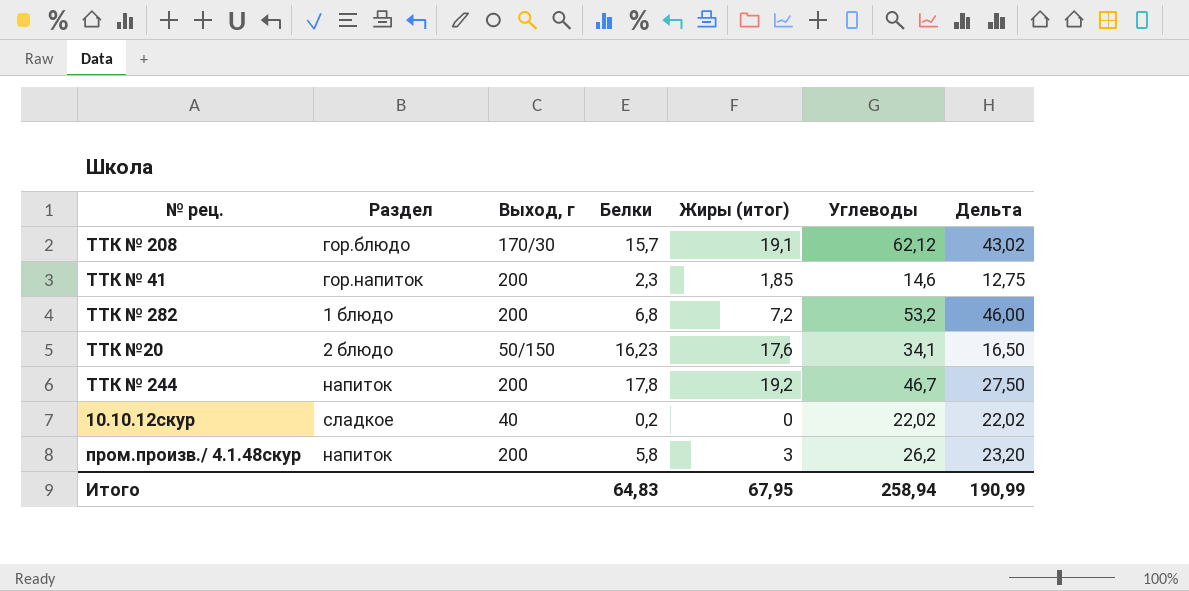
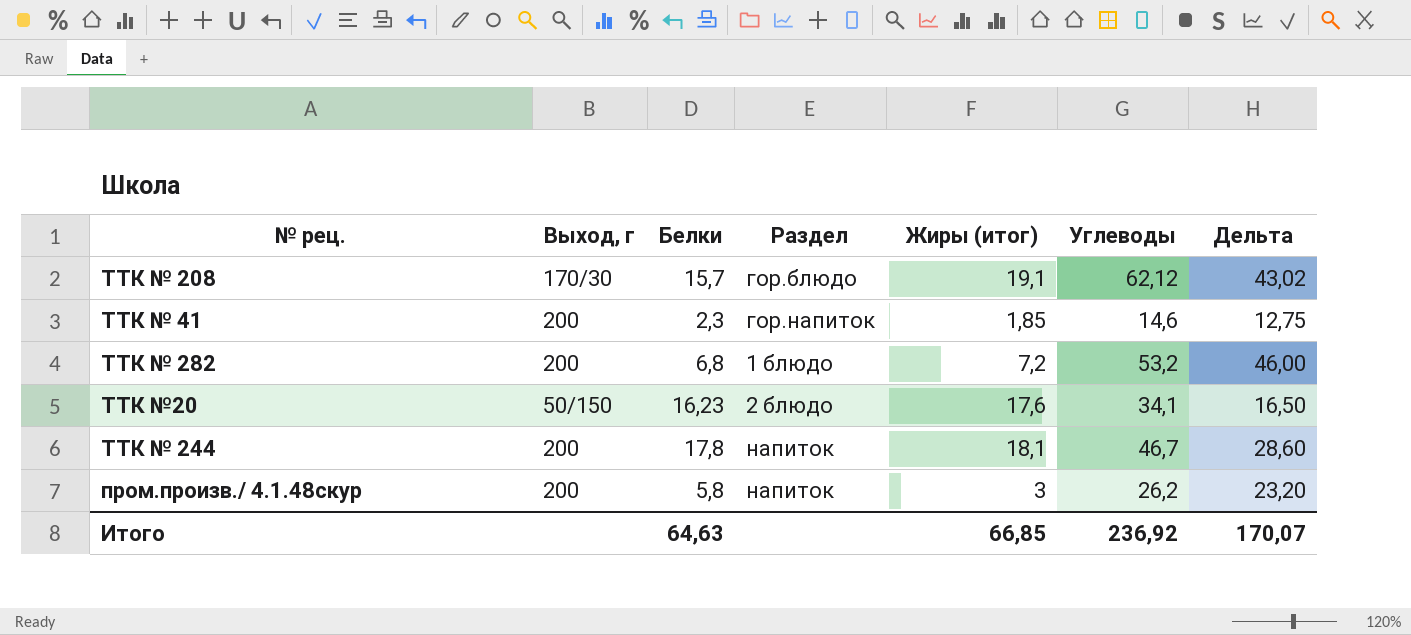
column Раздел | position: 2 -> 4
row 10.10.12скур: сладкое | 40 | 0,2 | 0 | 22,02 | 22,02 -> none
ТТК № 244 | Жиры (итог): 19,2 -> 18,1
ТТК № 244 | Дельта: 27,50 -> 28,60
Итого | Белки: 64,83 -> 64,63
Итого | Жиры (итог): 67,95 -> 66,85
Итого | Углеводы: 258,94 -> 236,92
Итого | Дельта: 190,99 -> 170,07

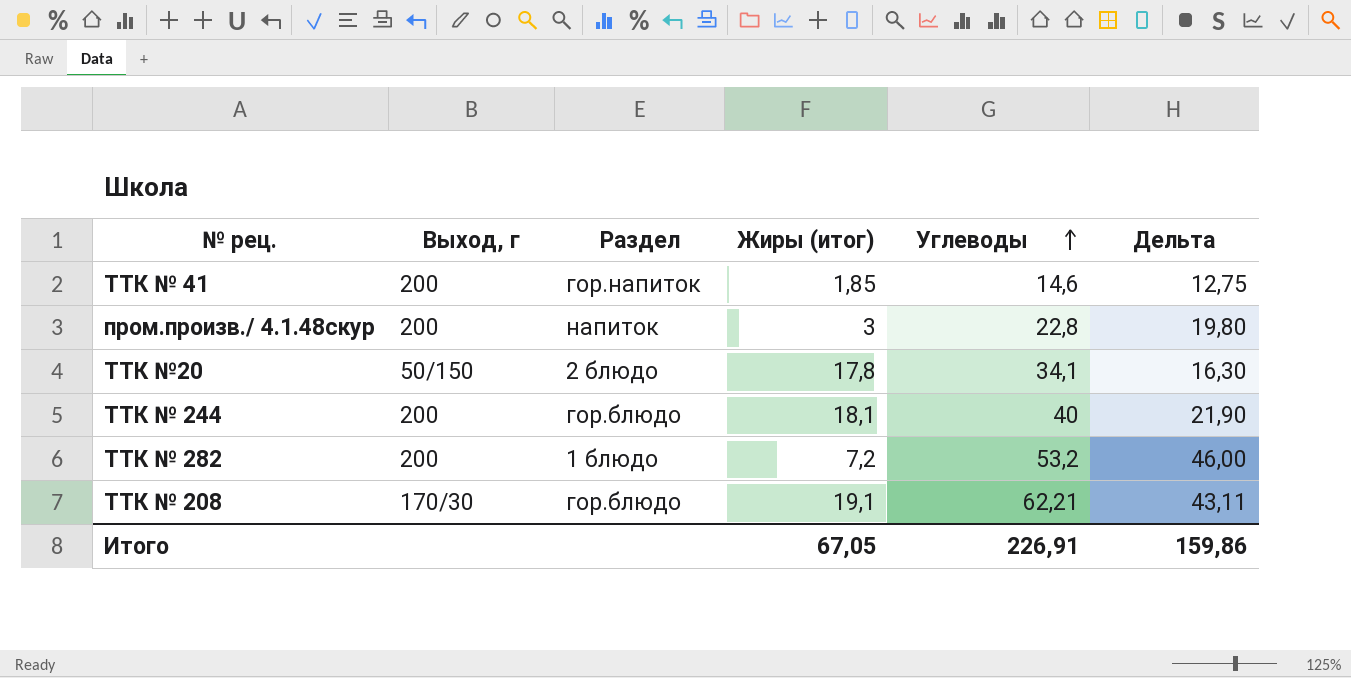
row order: none -> Углеводы ascending
column Белки | position: 3 -> none
пром.произв./ 4.1.48скур | Углеводы: 26,2 -> 22,8
пром.произв./ 4.1.48скур | Дельта: 23,20 -> 19,80
ТТК №20 | Жиры (итог): 17,6 -> 17,8
ТТК №20 | Дельта: 16,50 -> 16,30
ТТК № 244 | Раздел: напиток -> гор.блюдо
ТТК № 244 | Углеводы: 46,7 -> 40
ТТК № 244 | Дельта: 28,60 -> 21,90
ТТК № 208 | Углеводы: 62,12 -> 62,21
ТТК № 208 | Дельта: 43,02 -> 43,11
Итого | Жиры (итог): 66,85 -> 67,05
Итого | Углеводы: 236,92 -> 226,91
Итого | Дельта: 170,07 -> 159,86

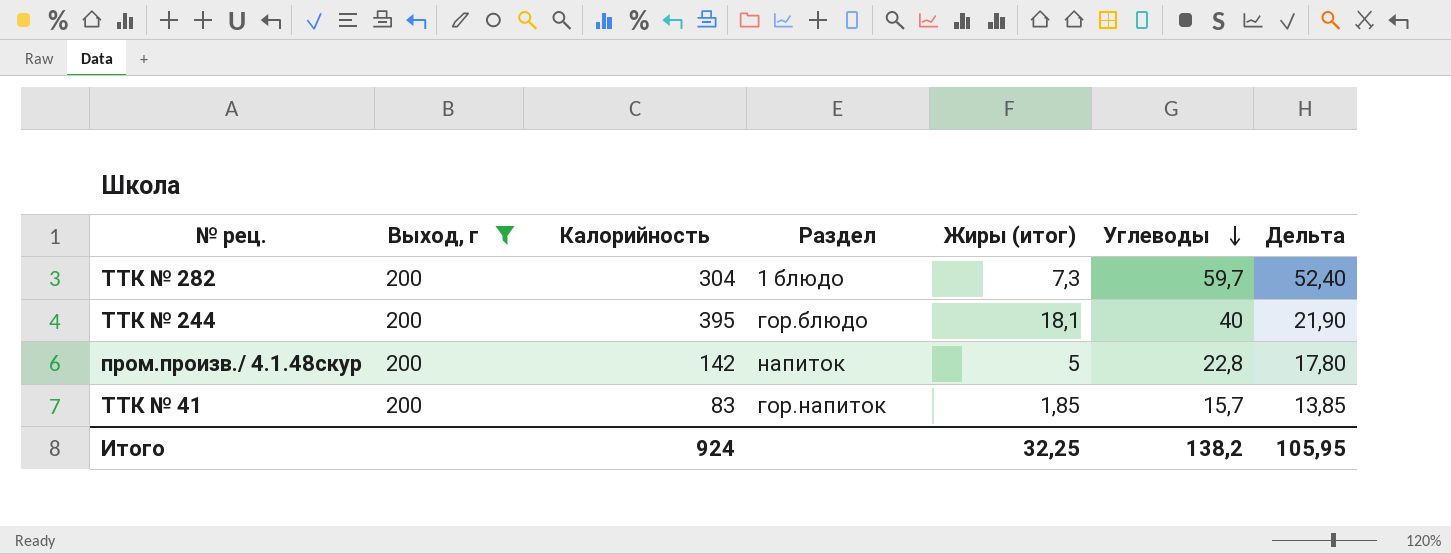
filter: none -> Выход, г = 200
row order: Углеводы ascending -> Углеводы descending
column Калорийность | position: none -> 3
ТТК № 282 | Жиры (итог): 7,2 -> 7,3
ТТК № 282 | Углеводы: 53,2 -> 59,7
ТТК № 282 | Дельта: 46,00 -> 52,40
пром.произв./ 4.1.48скур | Жиры (итог): 3 -> 5
пром.произв./ 4.1.48скур | Дельта: 19,80 -> 17,80
ТТК № 41 | Углеводы: 14,6 -> 15,7
ТТК № 41 | Дельта: 12,75 -> 13,85
Итого | Жиры (итог): 67,05 -> 32,25
Итого | Углеводы: 226,91 -> 138,2
Итого | Дельта: 159,86 -> 105,95

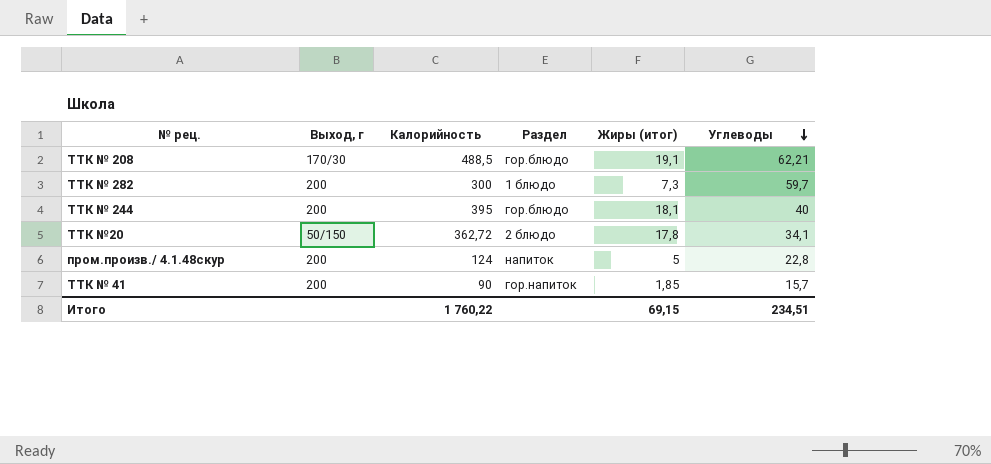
filter: Выход, г = 200 -> none
column Дельта | formula: [Углеводы] - [Жиры (итог)] -> none
ТТК № 282 | Калорийность: 304 -> 300
пром.произв./ 4.1.48скур | Калорийность: 142 -> 124
ТТК № 41 | Калорийность: 83 -> 90
Итого | Калорийность: 924 -> 1 760,22
Итого | Жиры (итог): 32,25 -> 69,15
Итого | Углеводы: 138,2 -> 234,51

